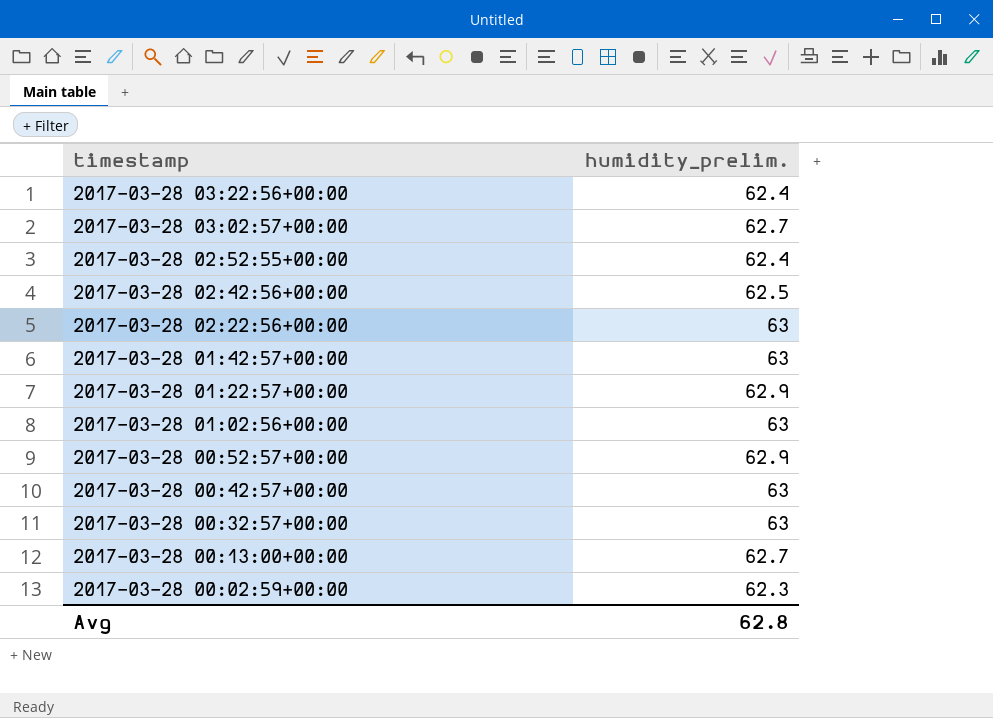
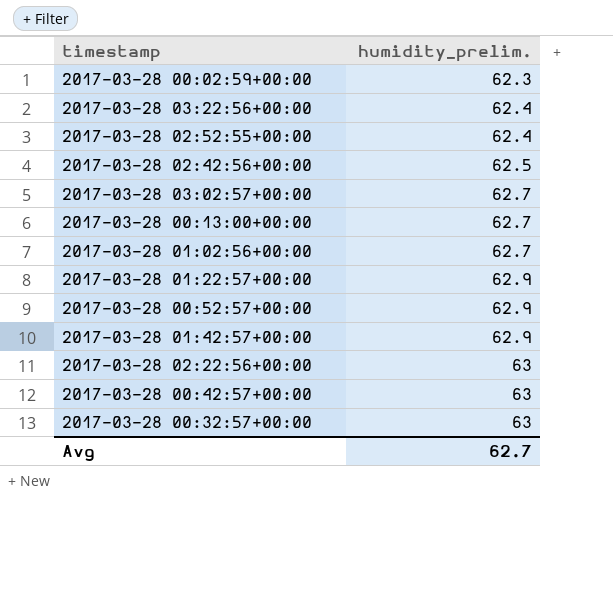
row order: timestamp descending -> humidity_prelim. ascending
2017-03-28 01:02:56+00:00 | humidity_prelim.: 63 -> 62.7
2017-03-28 01:42:57+00:00 | humidity_prelim.: 63 -> 62.9
Avg | humidity_prelim.: 62.8 -> 62.7

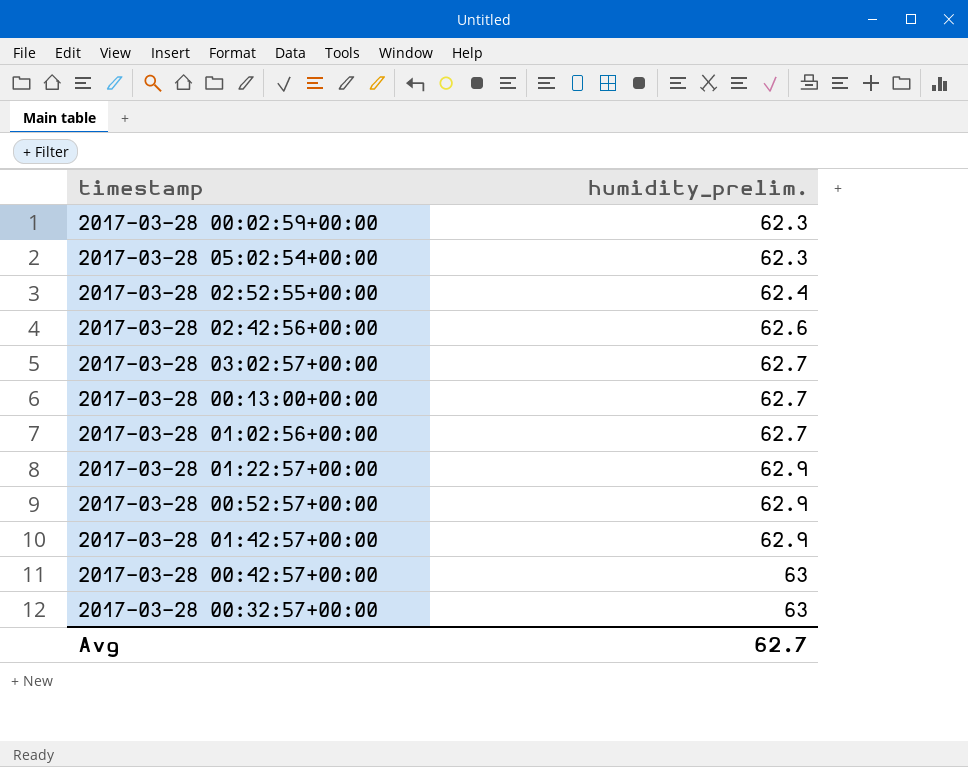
row 2017-03-28 03:22:56+00:00: 62.4 -> none
row 2017-03-28 02:22:56+00:00: 63 -> none
row 2017-03-28 05:02:54+00:00: none -> 62.3
2017-03-28 02:42:56+00:00 | humidity_prelim.: 62.5 -> 62.6

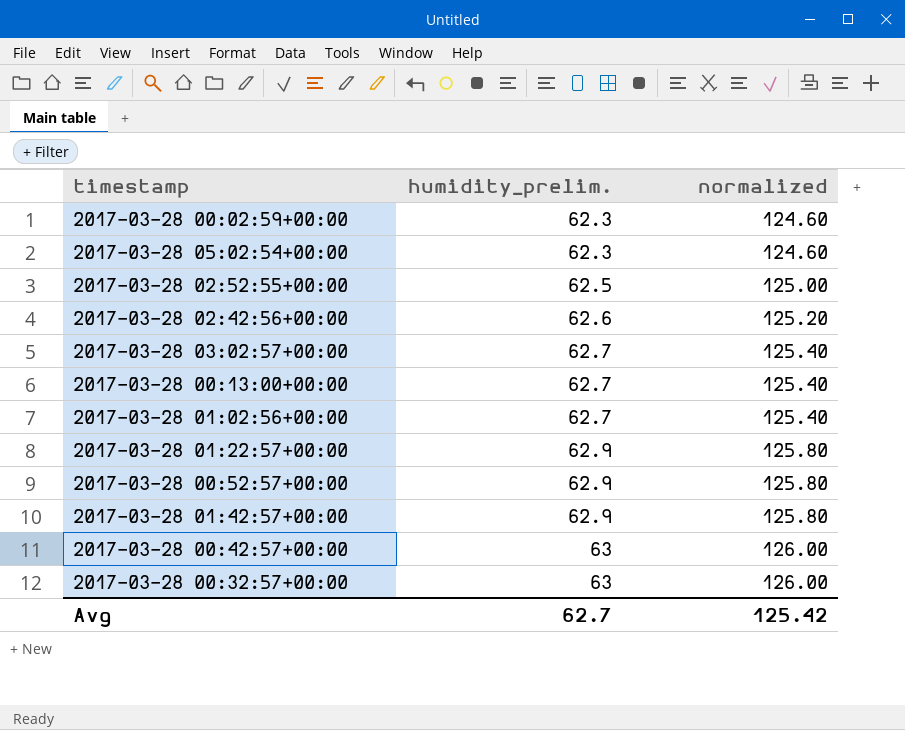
column normalized | formula: none -> [humidity_prelim.] * 2
2017-03-28 02:52:55+00:00 | humidity_prelim.: 62.4 -> 62.5

